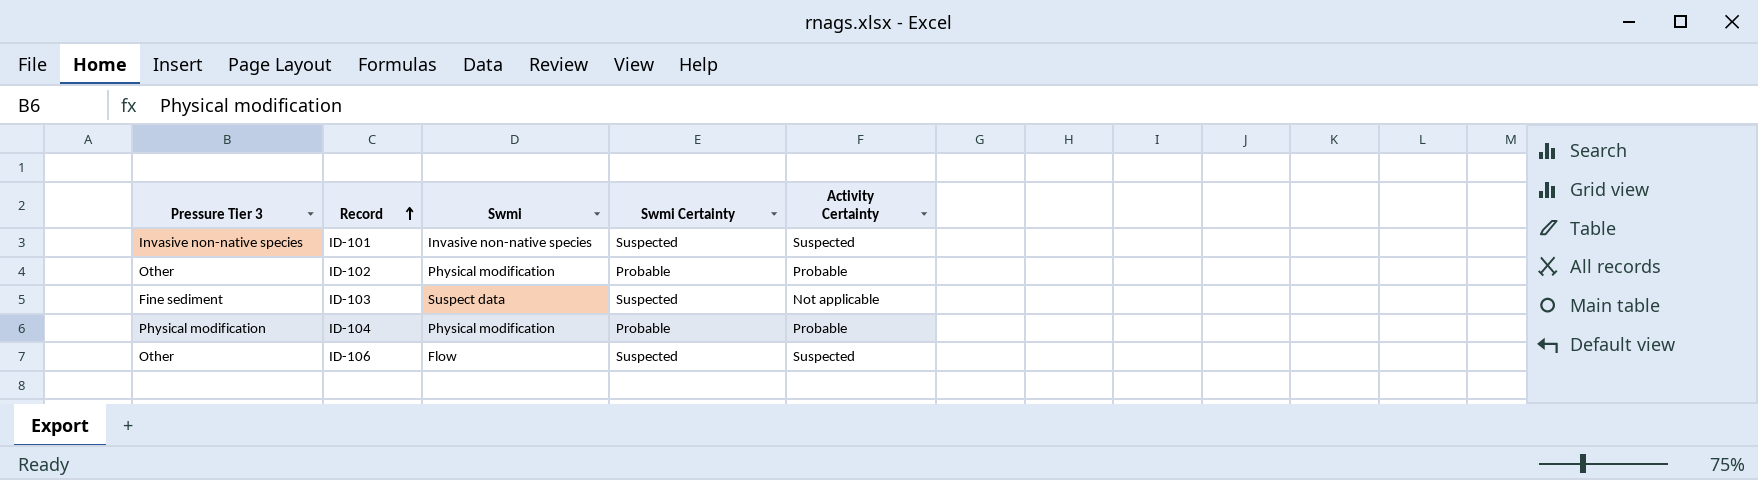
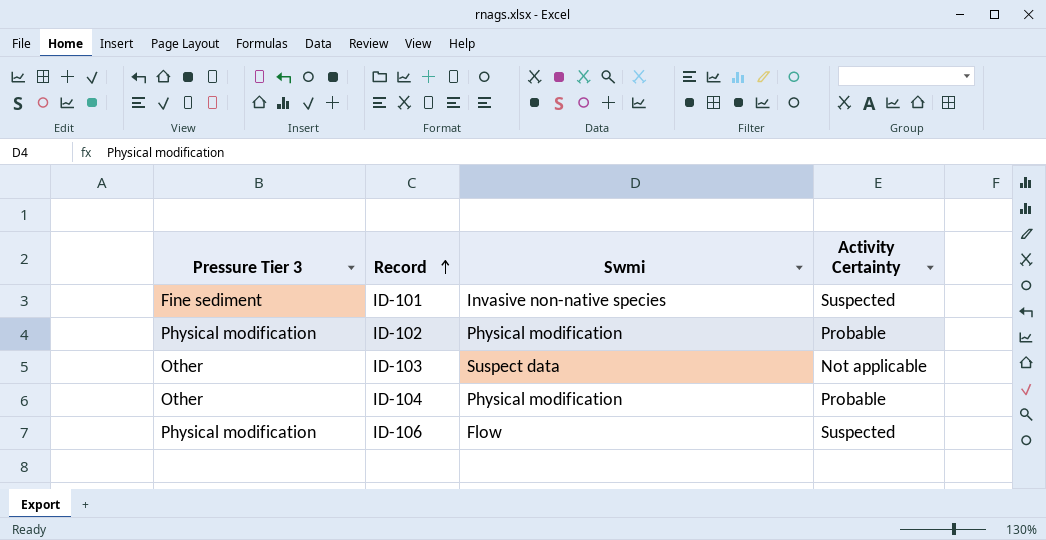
column Swmi Certainty | position: 4 -> none
ID-101 | Pressure Tier 3: Invasive non-native species -> Fine sediment
ID-102 | Pressure Tier 3: Other -> Physical modification
ID-103 | Pressure Tier 3: Fine sediment -> Other
ID-104 | Pressure Tier 3: Physical modification -> Other
ID-106 | Pressure Tier 3: Other -> Physical modification

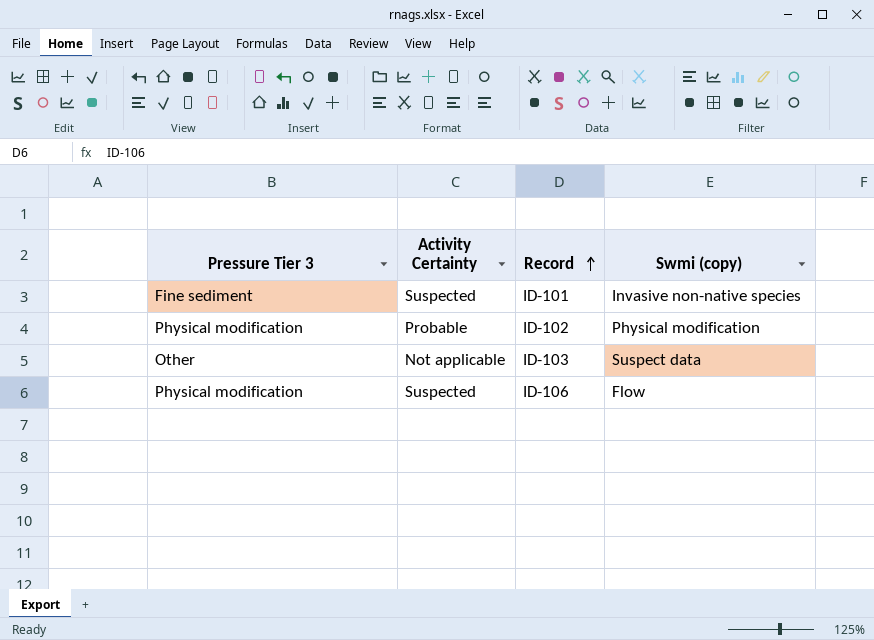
column Activity Certainty | position: 4 -> 2
column name: Swmi -> Swmi (copy)
row ID-104: Other | Physical modification | Probable -> none

